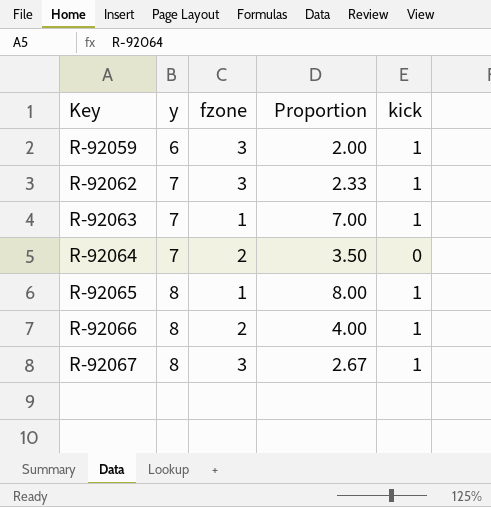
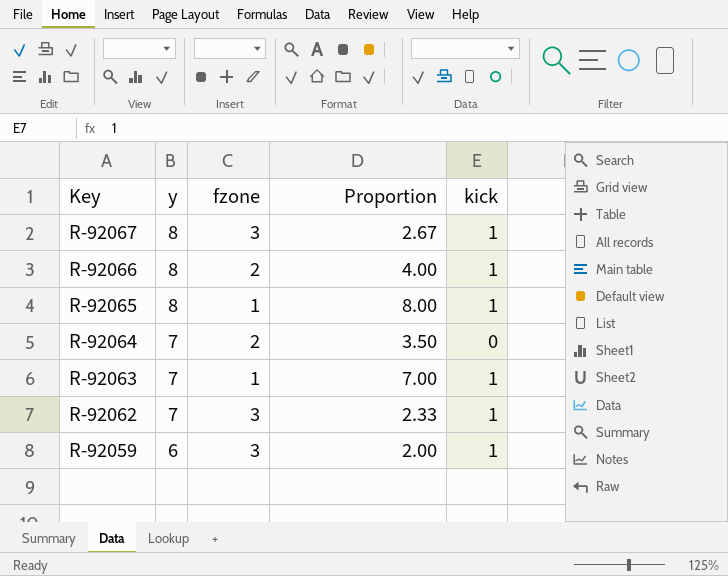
row order: Key ascending -> Key descending

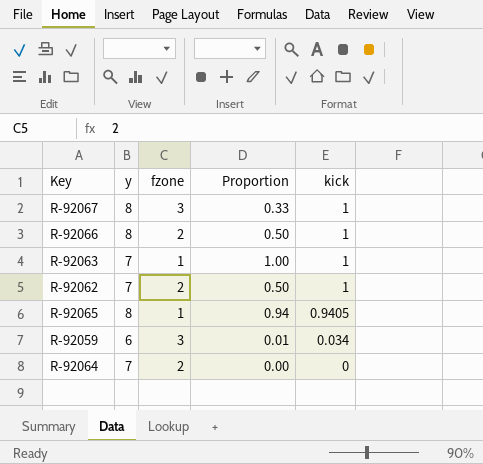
row order: Key descending -> kick descending
column Proportion | formula: [y] / [fzone] -> [kick] / [fzone]
R-92062 | fzone: 3 -> 2
R-92065 | kick: 1 -> 0.9405
R-92059 | kick: 1 -> 0.034

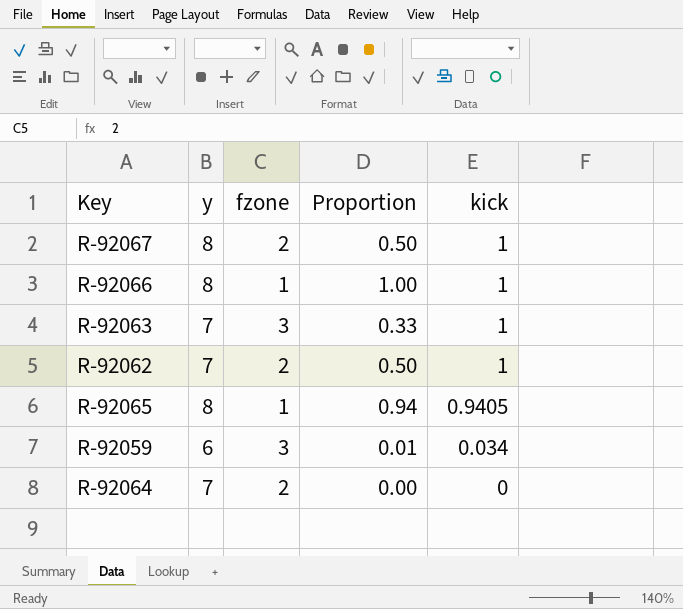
R-92067 | fzone: 3 -> 2
R-92067 | Proportion: 0.33 -> 0.50
R-92066 | fzone: 2 -> 1
R-92066 | Proportion: 0.50 -> 1.00
R-92063 | fzone: 1 -> 3
R-92063 | Proportion: 1.00 -> 0.33

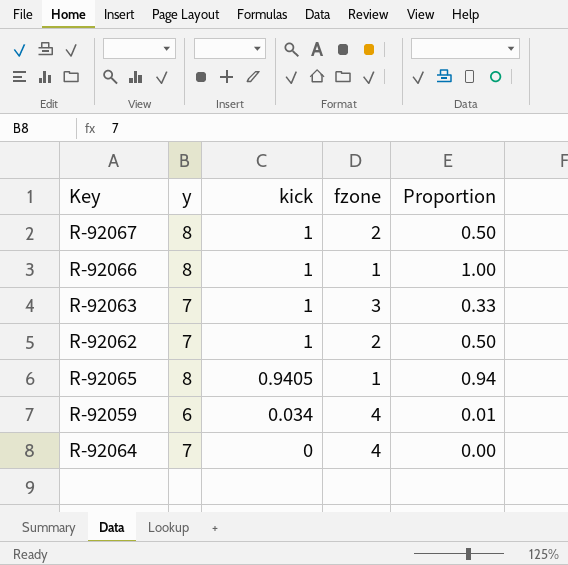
column kick | position: 5 -> 3
R-92059 | fzone: 3 -> 4
R-92064 | fzone: 2 -> 4

